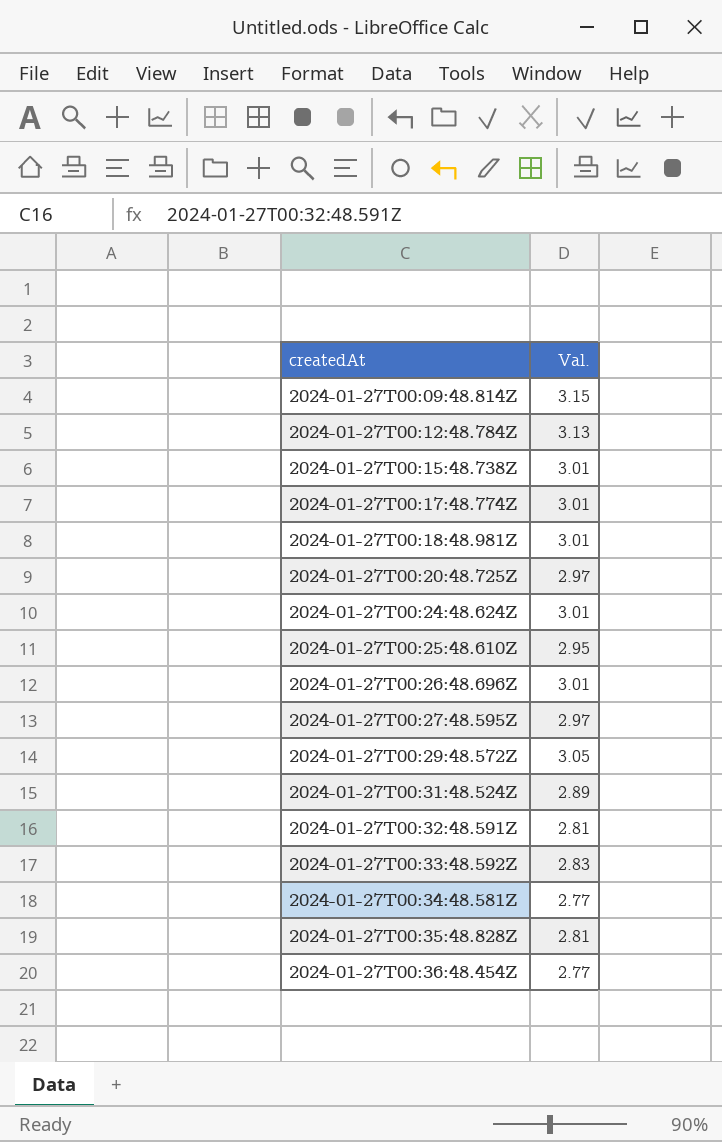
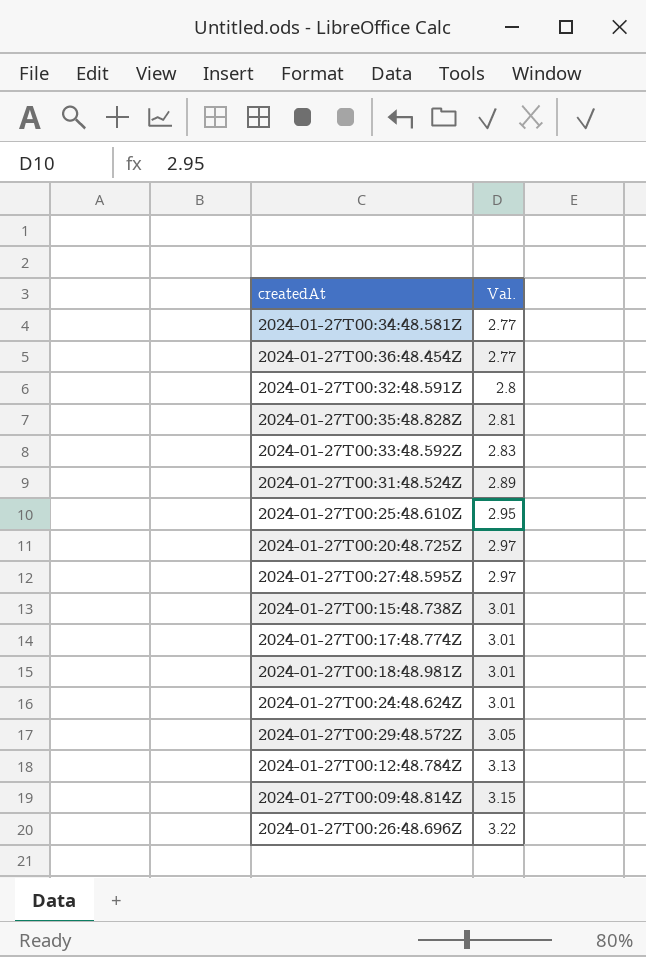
row order: createdAt ascending -> Val. ascending
2024-01-27T00:32:48.591Z | Val.: 2.81 -> 2.8
2024-01-27T00:26:48.696Z | Val.: 3.01 -> 3.22

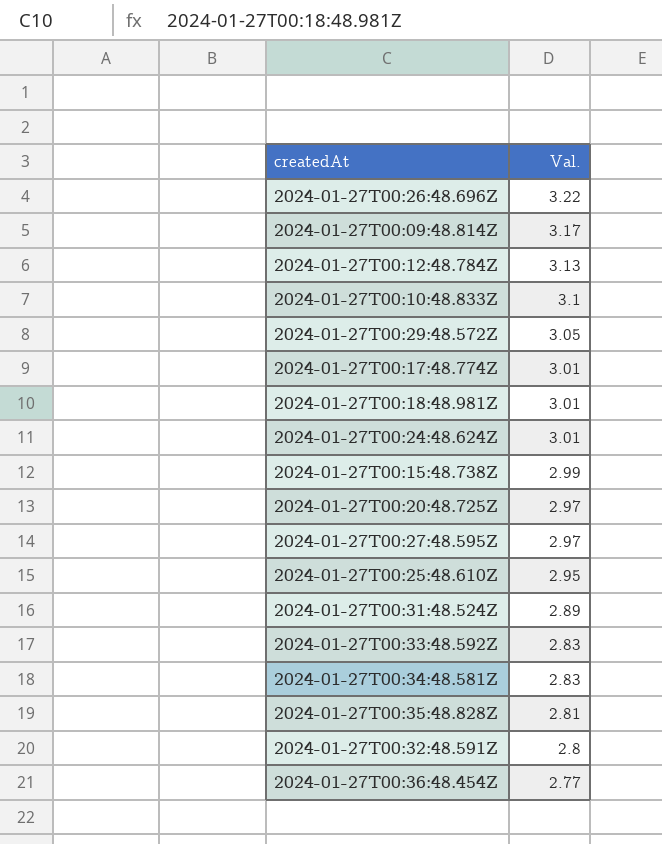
row order: Val. ascending -> Val. descending
2024-01-27T00:09:48.814Z | Val.: 3.15 -> 3.17
row 2024-01-27T00:10:48.833Z: none -> 3.1
2024-01-27T00:15:48.738Z | Val.: 3.01 -> 2.99
2024-01-27T00:34:48.581Z | Val.: 2.77 -> 2.83

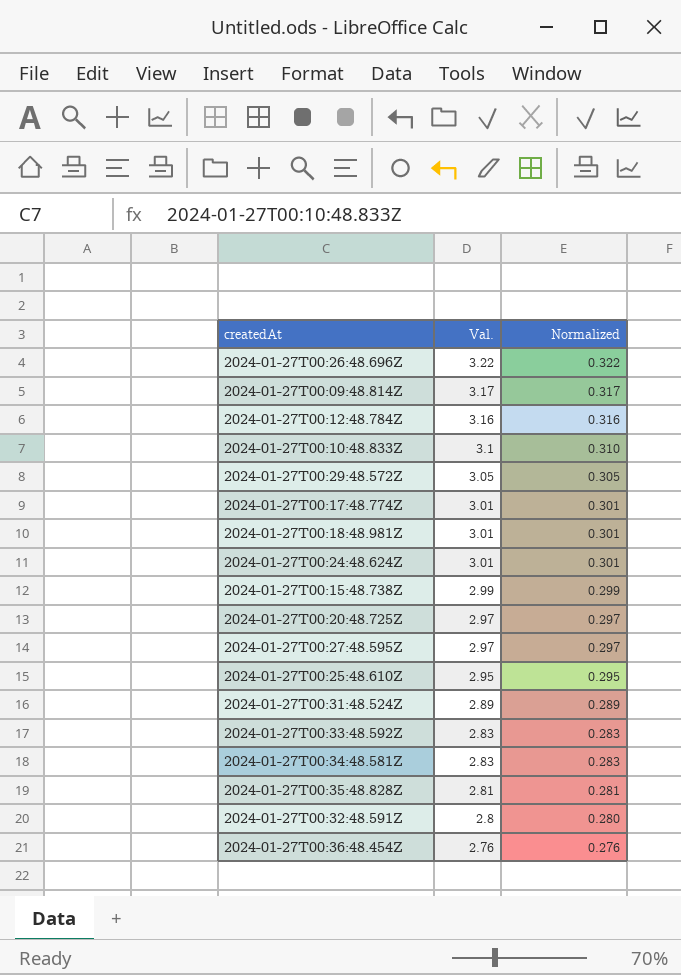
column Normalized | formula: none -> [Val.] * 0.1
2024-01-27T00:12:48.784Z | Val.: 3.13 -> 3.16
2024-01-27T00:36:48.454Z | Val.: 2.77 -> 2.76

